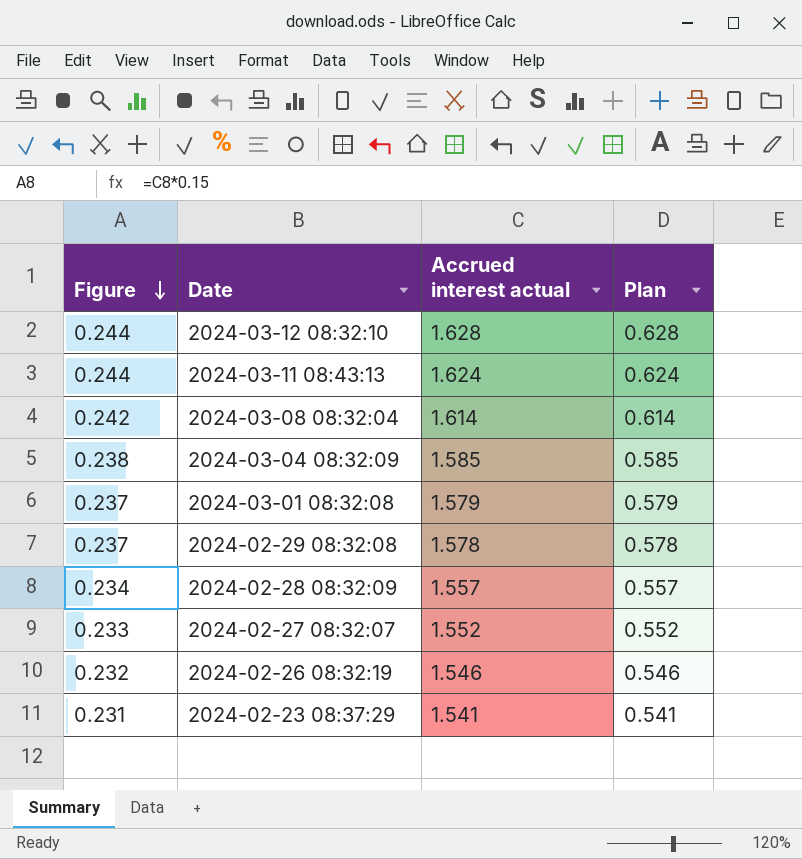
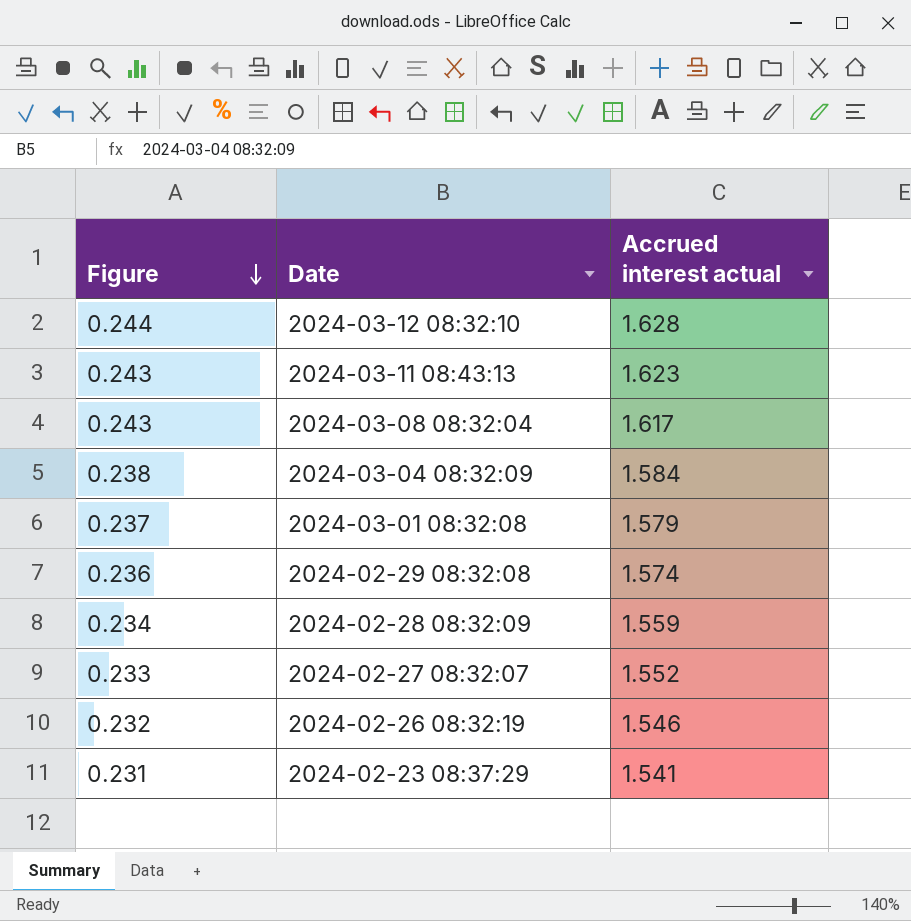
column Plan | formula: [Accrued interest actual] - 1 -> none
2024-03-11 08:43:13 | Figure: 0.244 -> 0.243
2024-03-11 08:43:13 | Accrued interest actual: 1.624 -> 1.623
2024-03-08 08:32:04 | Figure: 0.242 -> 0.243
2024-03-08 08:32:04 | Accrued interest actual: 1.614 -> 1.617
2024-03-04 08:32:09 | Accrued interest actual: 1.585 -> 1.584
2024-02-29 08:32:08 | Figure: 0.237 -> 0.236
2024-02-29 08:32:08 | Accrued interest actual: 1.578 -> 1.574
2024-02-28 08:32:09 | Accrued interest actual: 1.557 -> 1.559

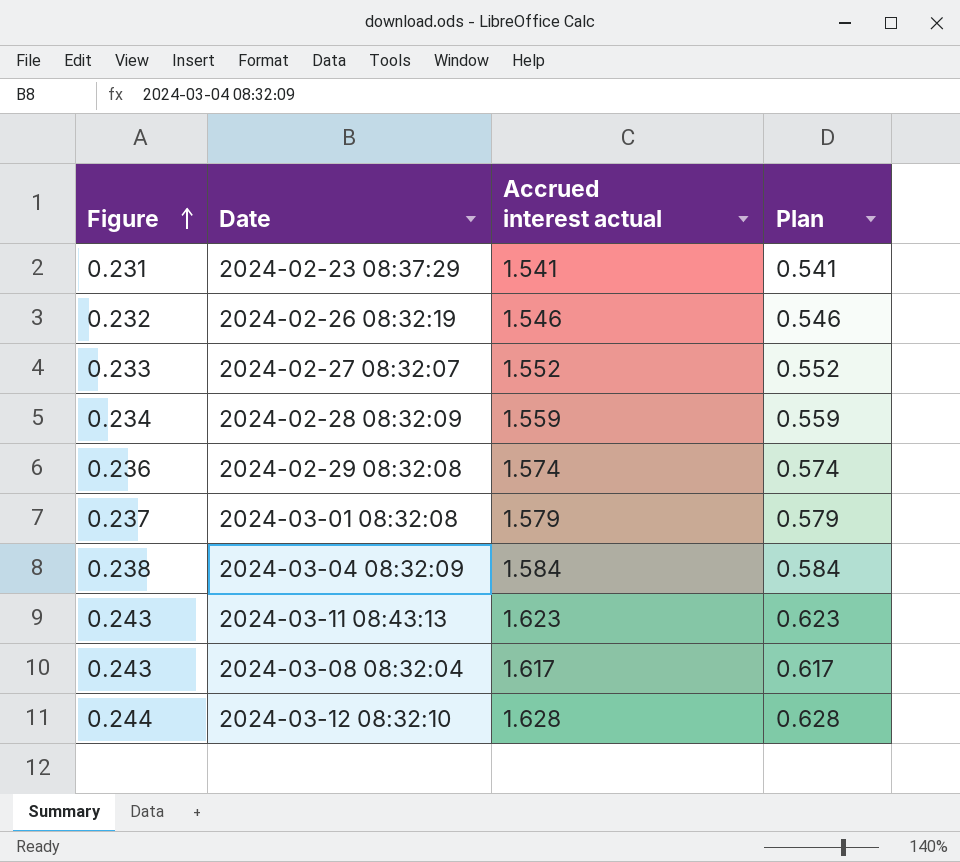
row order: Figure descending -> Figure ascending
column Plan | formula: none -> [Accrued interest actual] - 1

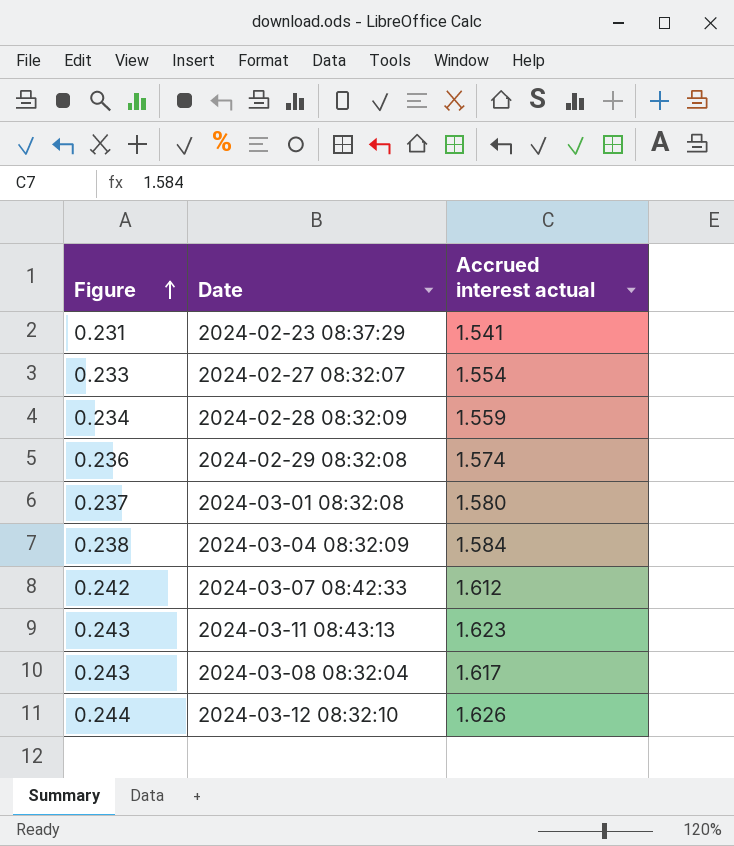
column Plan | formula: [Accrued interest actual] - 1 -> none
row 2024-02-26 08:32:19: 0.232 | 1.546 | 0.546 -> none
2024-02-27 08:32:07 | Accrued interest actual: 1.552 -> 1.554
2024-03-01 08:32:08 | Accrued interest actual: 1.579 -> 1.580
row 2024-03-07 08:42:33: none -> 0.242 | 1.612
2024-03-12 08:32:10 | Accrued interest actual: 1.628 -> 1.626

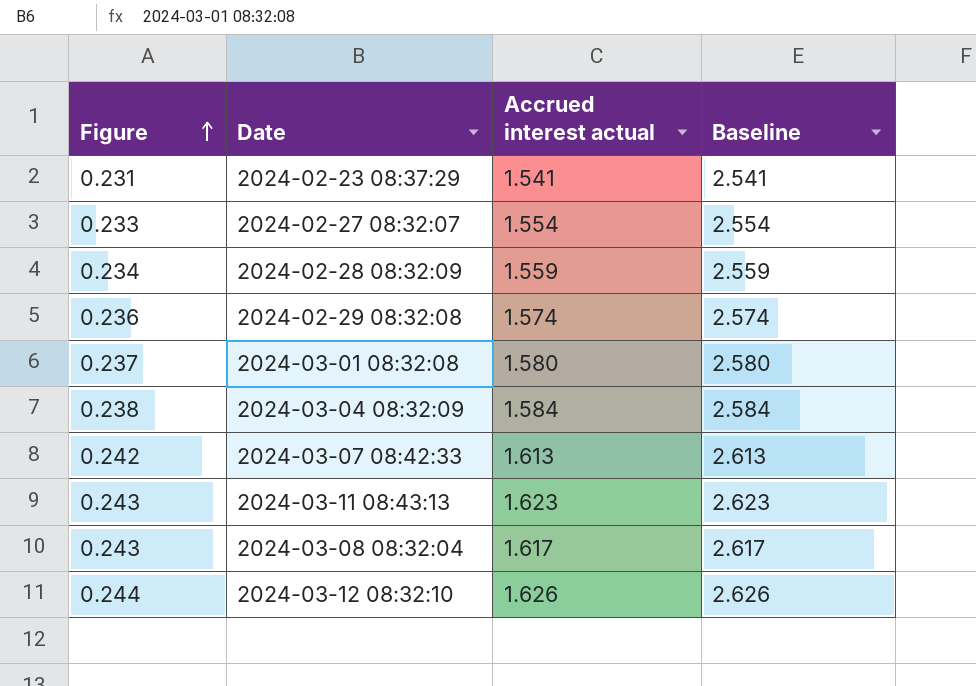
column Baseline | formula: none -> [Accrued interest actual] + 1
2024-03-07 08:42:33 | Accrued interest actual: 1.612 -> 1.613

